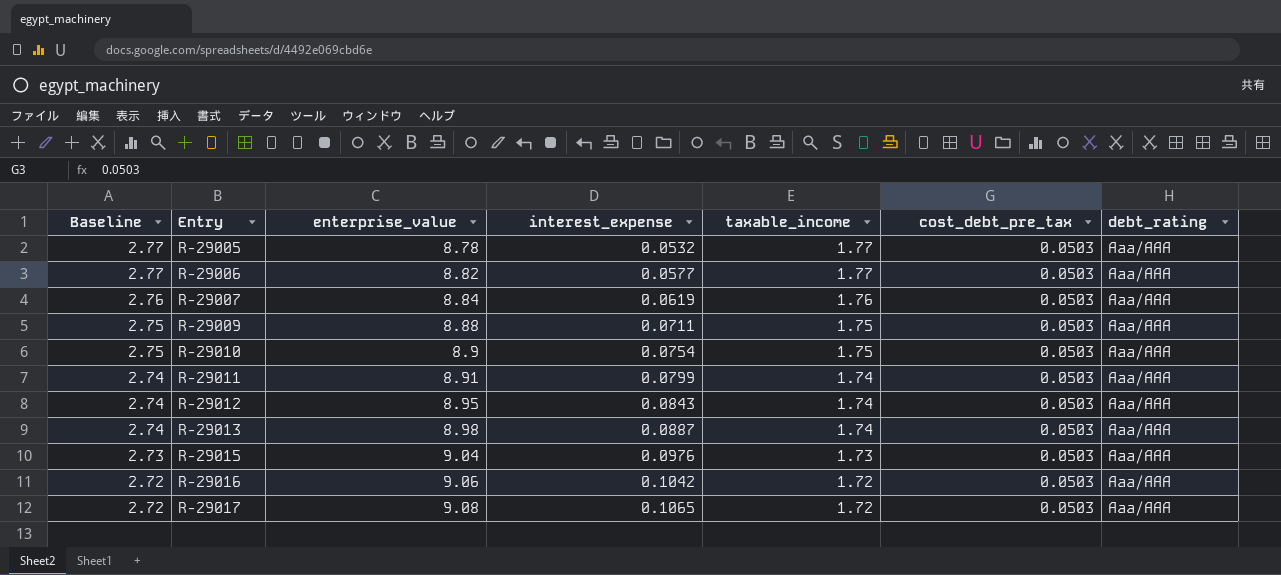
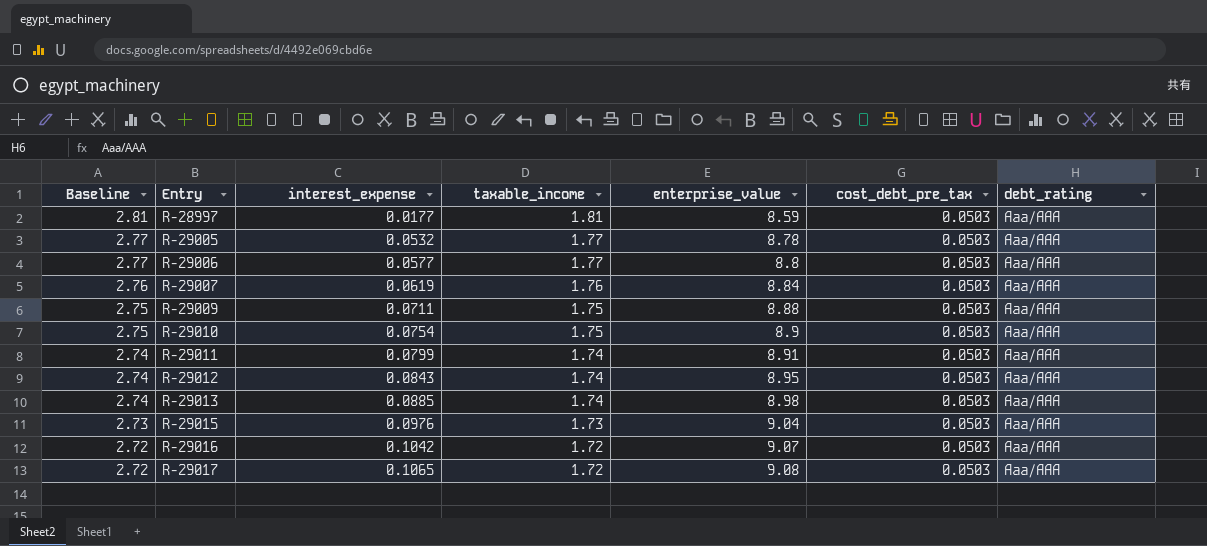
column enterprise_value | position: 3 -> 5
row R-28997: none -> 2.81 | 0.0177 | 1.81 | 8.59 | 0.0503 | Aaa/AAA
R-29006 | enterprise_value: 8.82 -> 8.8
R-29013 | interest_expense: 0.0887 -> 0.0885
R-29016 | enterprise_value: 9.06 -> 9.07

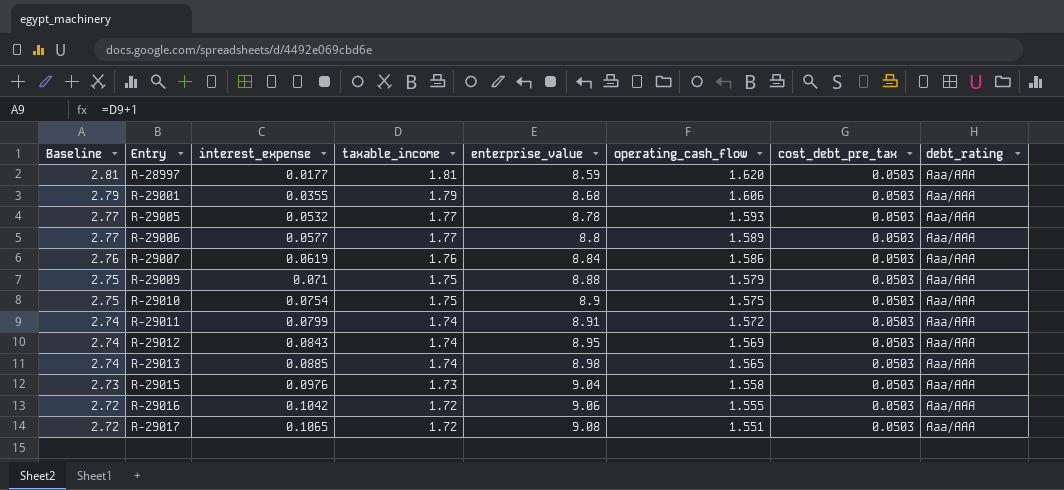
column operating_cash_flow | position: none -> 6
row R-29001: none -> 2.79 | 0.0355 | 1.79 | 8.68 | 1.606 | 0.0503 | Aaa/AAA
R-29009 | interest_expense: 0.0711 -> 0.071
R-29016 | enterprise_value: 9.07 -> 9.06

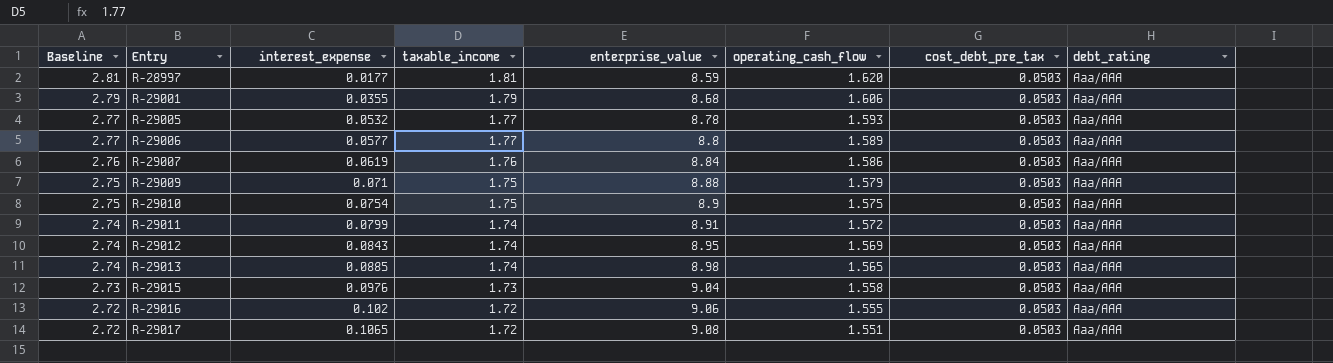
R-29016 | interest_expense: 0.1042 -> 0.102

